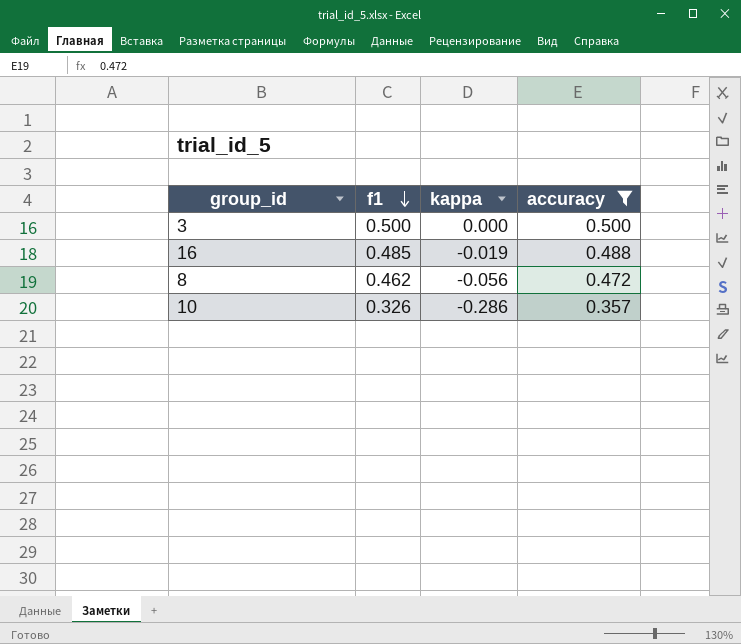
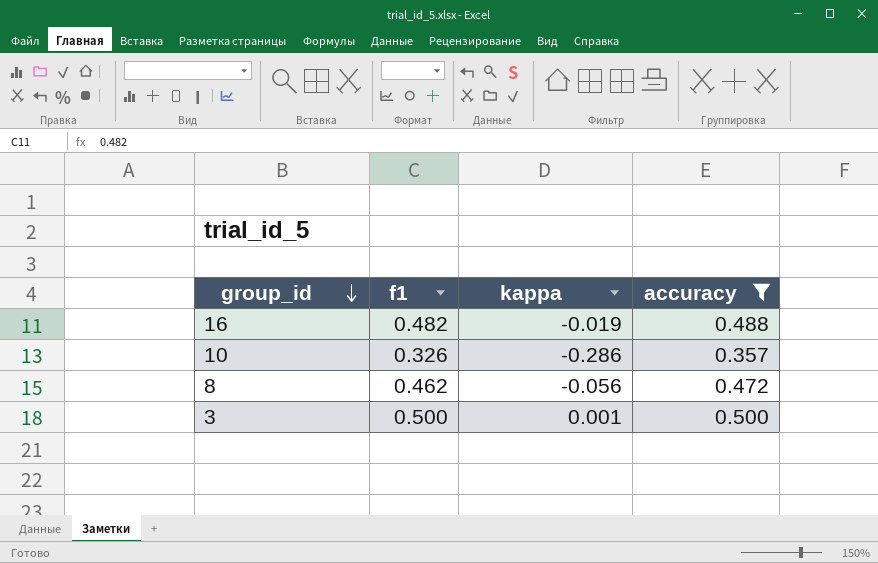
row order: f1 descending -> group_id descending
16 | f1: 0.485 -> 0.482
3 | kappa: 0.000 -> 0.001

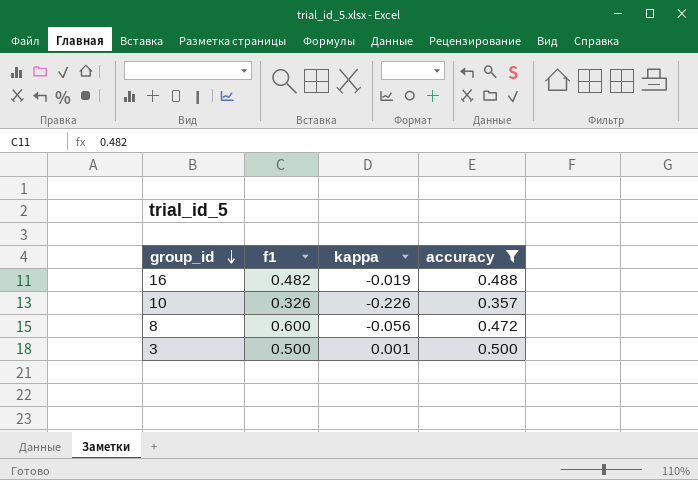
10 | kappa: -0.286 -> -0.226
8 | f1: 0.462 -> 0.600

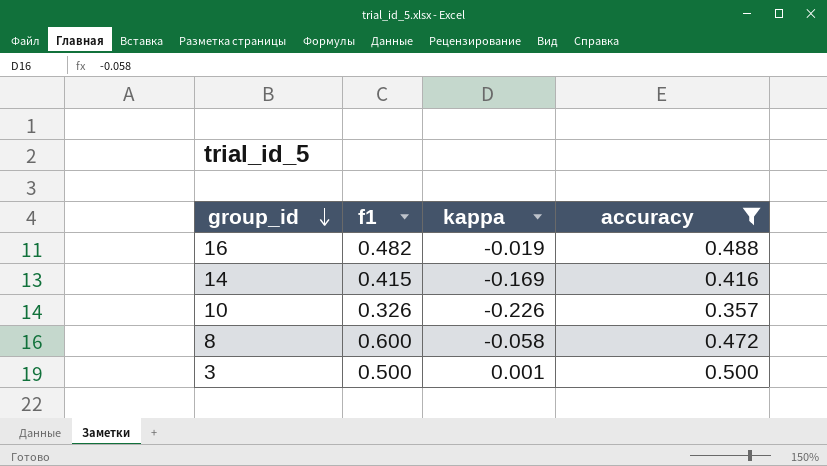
row 14: none -> 0.415 | -0.169 | 0.416
8 | kappa: -0.056 -> -0.058

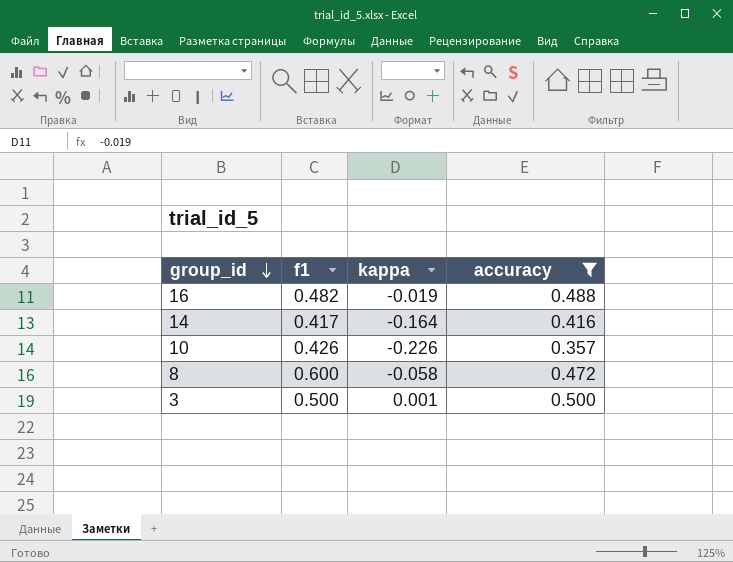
14 | f1: 0.415 -> 0.417
14 | kappa: -0.169 -> -0.164
10 | f1: 0.326 -> 0.426

